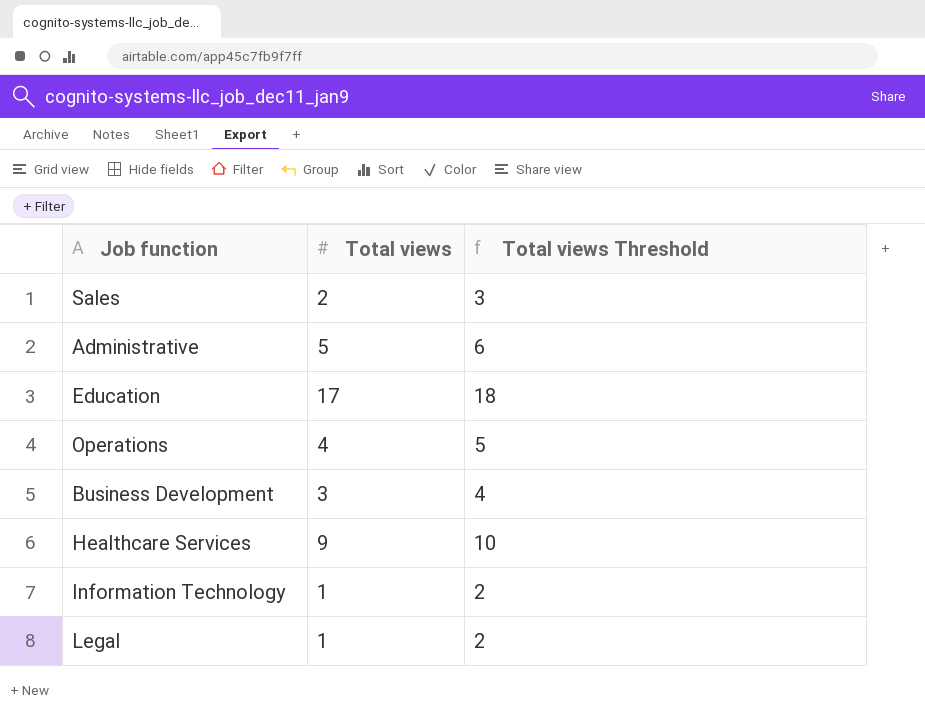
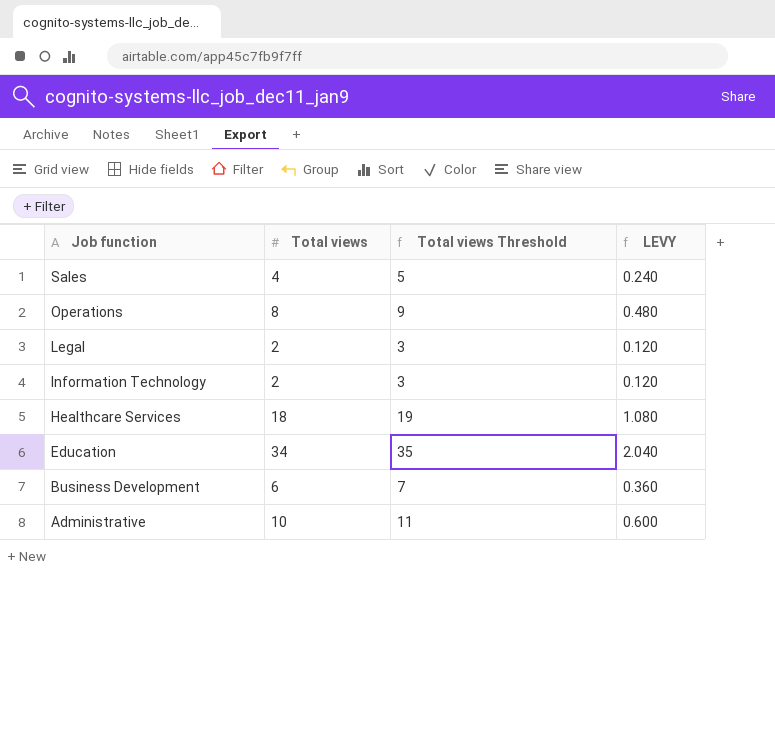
row order: none -> Job function descending
column LEVY | formula: none -> [Total views] * 0.06
Sales | Total views: 2 -> 4
Sales | Total views Threshold: 3 -> 5
Operations | Total views: 4 -> 8
Operations | Total views Threshold: 5 -> 9
Legal | Total views: 1 -> 2
Legal | Total views Threshold: 2 -> 3
Information Technology | Total views: 1 -> 2
Information Technology | Total views Threshold: 2 -> 3
Healthcare Services | Total views: 9 -> 18
Healthcare Services | Total views Threshold: 10 -> 19
Education | Total views: 17 -> 34
Education | Total views Threshold: 18 -> 35
Business Development | Total views: 3 -> 6
Business Development | Total views Threshold: 4 -> 7
Administrative | Total views: 5 -> 10
Administrative | Total views Threshold: 6 -> 11

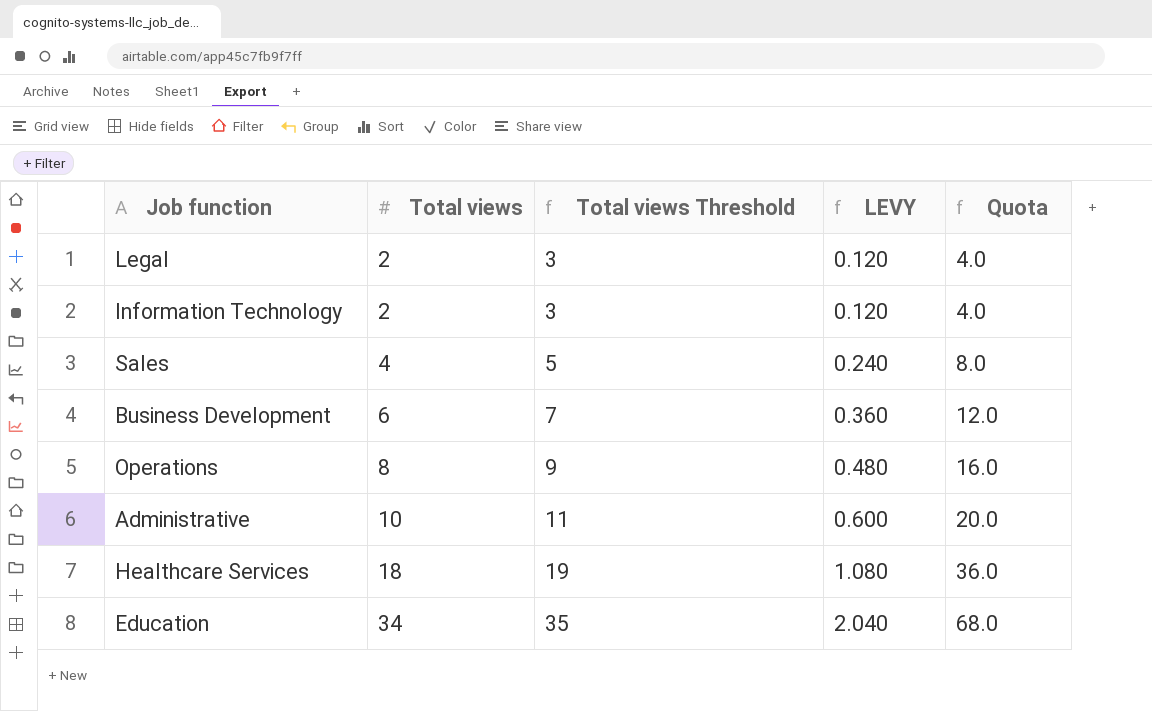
row order: Job function descending -> Total views ascending
column Quota | formula: none -> [Total views] * 2

